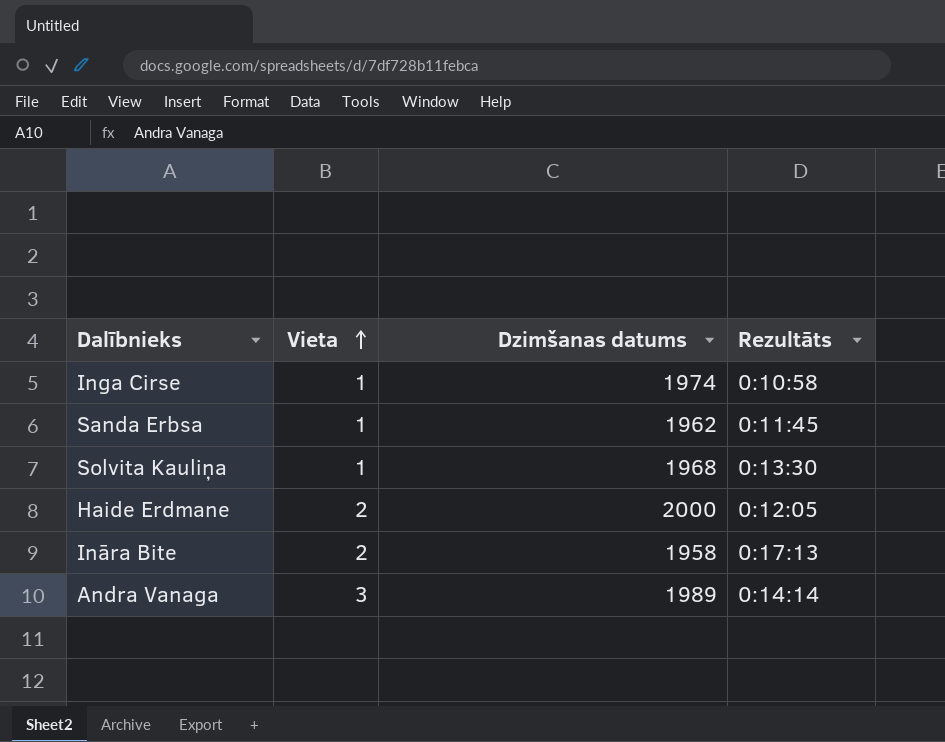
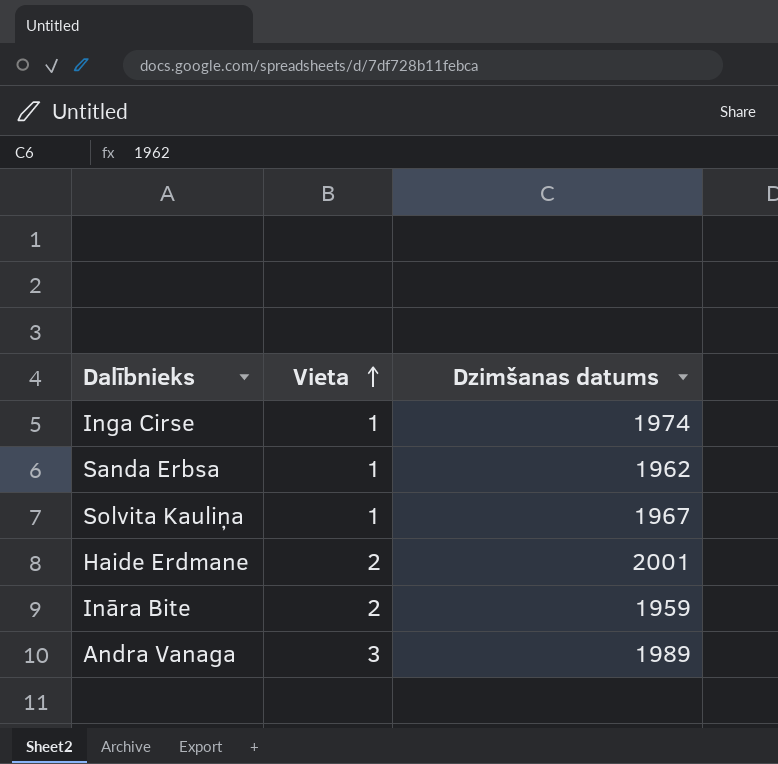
column Rezultāts | position: 4 -> none
Solvita Kauliņa | Dzimšanas datums: 1968 -> 1967
Haide Erdmane | Dzimšanas datums: 2000 -> 2001
Ināra Bite | Dzimšanas datums: 1958 -> 1959

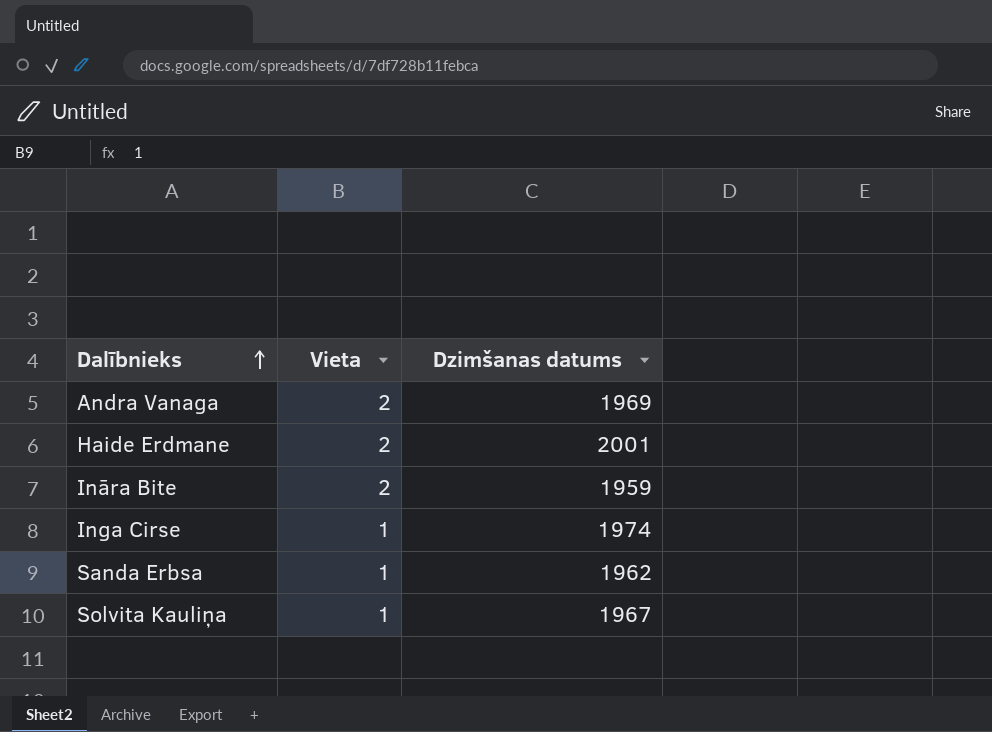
row order: Vieta ascending -> Dalībnieks ascending
Andra Vanaga | Vieta: 3 -> 2
Andra Vanaga | Dzimšanas datums: 1989 -> 1969

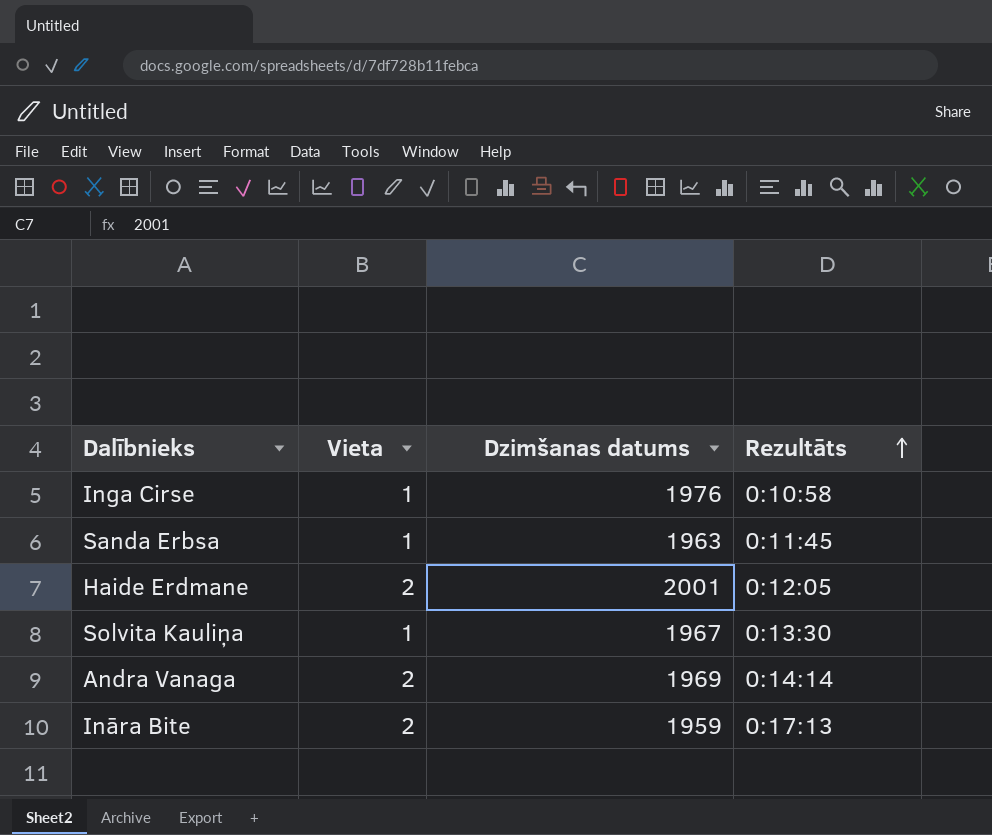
row order: Dalībnieks ascending -> Rezultāts ascending
column Rezultāts | position: none -> 4
Inga Cirse | Dzimšanas datums: 1974 -> 1976
Sanda Erbsa | Dzimšanas datums: 1962 -> 1963

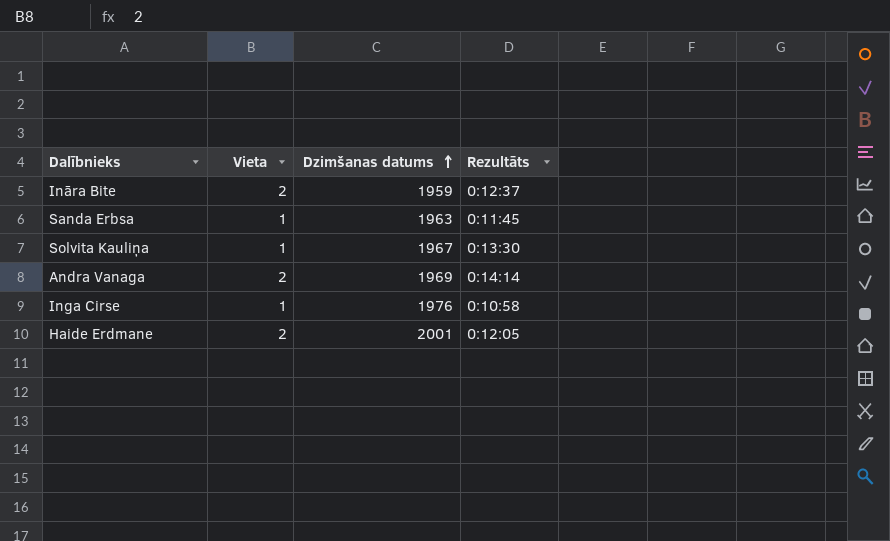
row order: Rezultāts ascending -> Dzimšanas datums ascending
Ināra Bite | Rezultāts: 0:17:13 -> 0:12:37

